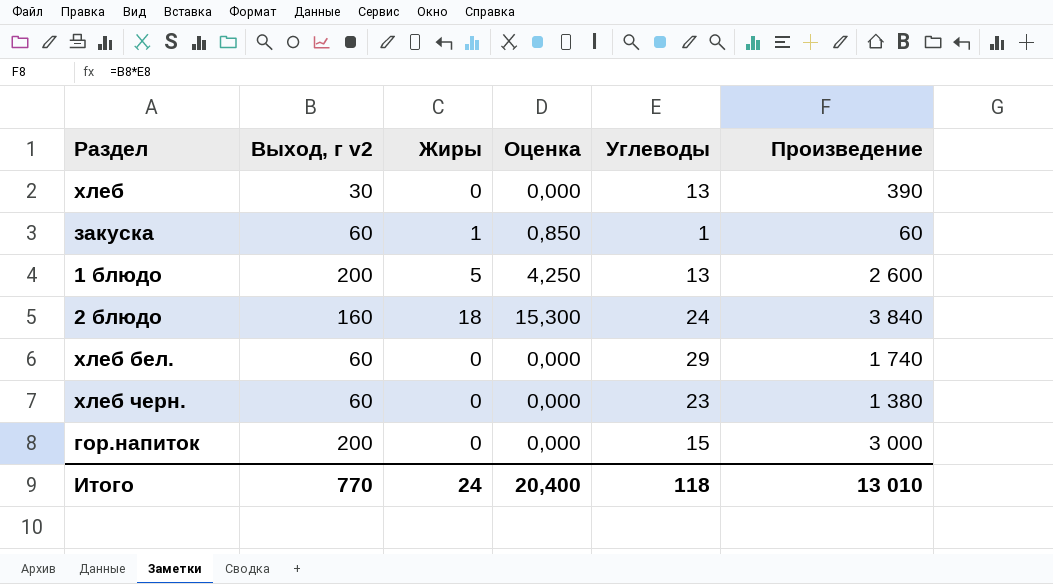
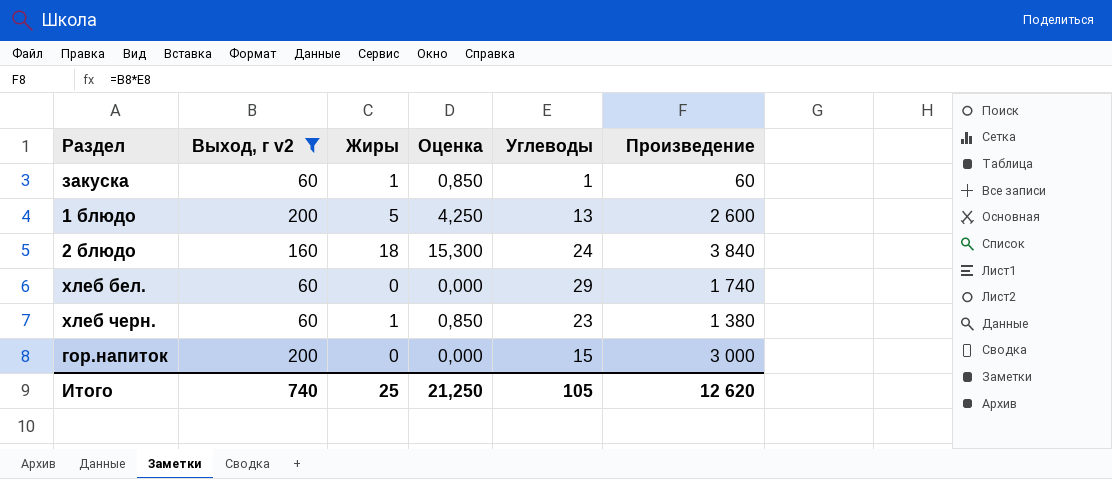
filter: none -> Выход, г v2 != 30
хлеб черн. | Жиры: 0 -> 1
хлеб черн. | Оценка: 0,000 -> 0,850
Итого | Выход, г v2: 770 -> 740
Итого | Жиры: 24 -> 25
Итого | Оценка: 20,400 -> 21,250
Итого | Углеводы: 118 -> 105
Итого | Произведение: 13 010 -> 12 620

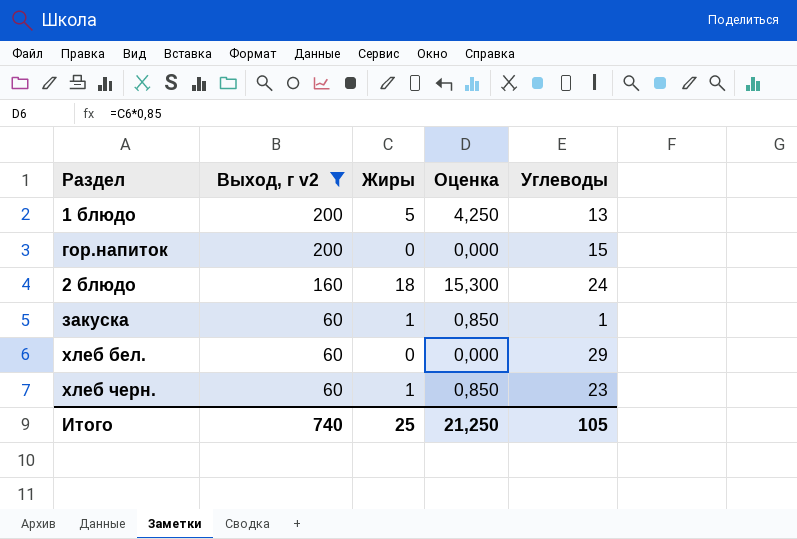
row order: none -> Выход, г v2 descending
column Произведение | formula: [Выход, г v2] * [Углеводы] -> none

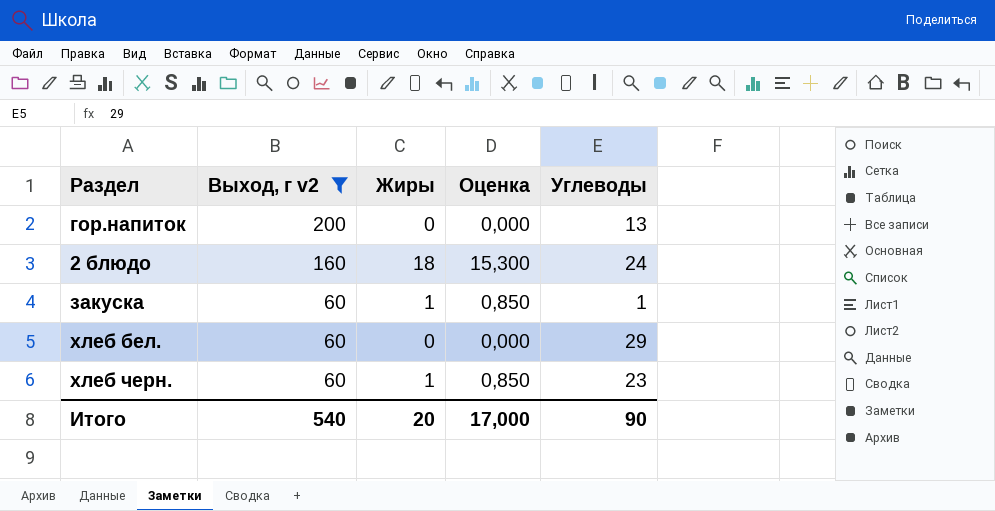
row 1 блюдо: 200 | 5 | 4,250 | 13 -> none
гор.напиток | Углеводы: 15 -> 13
Итого | Выход, г v2: 740 -> 540
Итого | Жиры: 25 -> 20
Итого | Оценка: 21,250 -> 17,000
Итого | Углеводы: 105 -> 90

